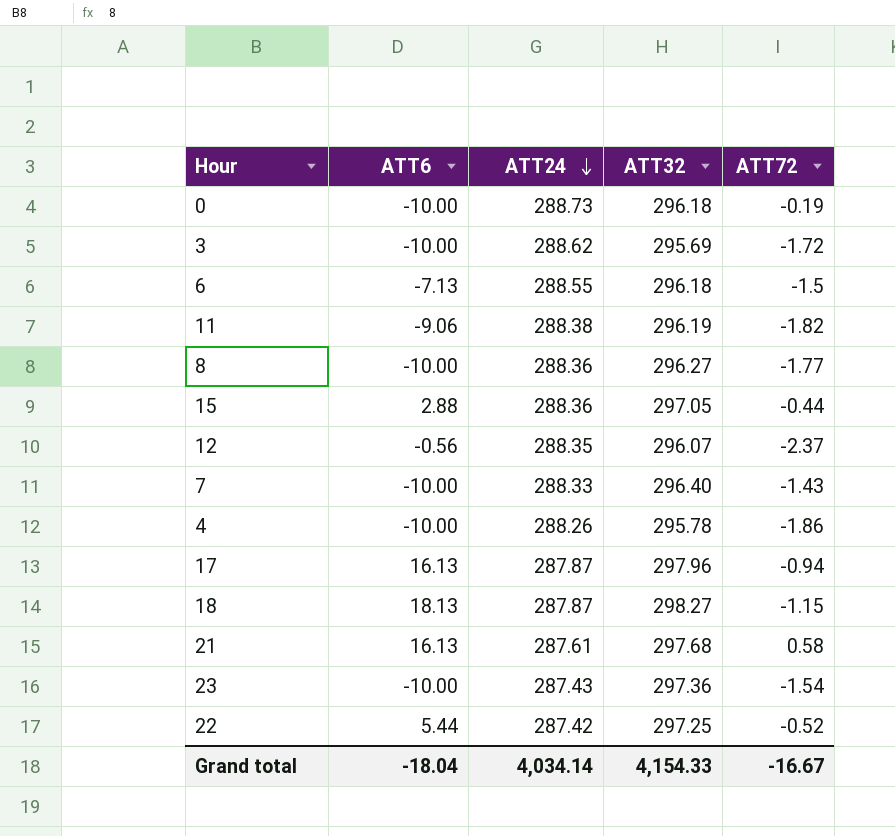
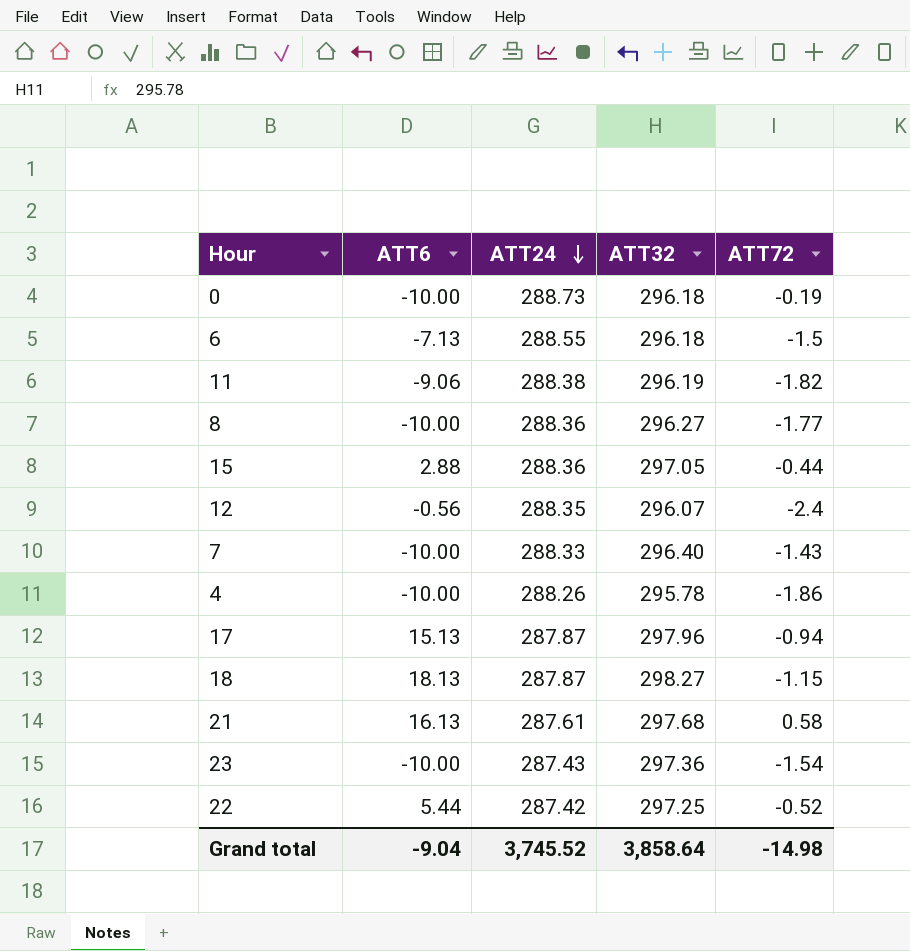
row 3: -10.00 | 288.62 | 295.69 | -1.72 -> none
12 | ATT72: -2.37 -> -2.4
17 | ATT6: 16.13 -> 15.13
Grand total | ATT6: -18.04 -> -9.04
Grand total | ATT24: 4,034.14 -> 3,745.52
Grand total | ATT32: 4,154.33 -> 3,858.64
Grand total | ATT72: -16.67 -> -14.98

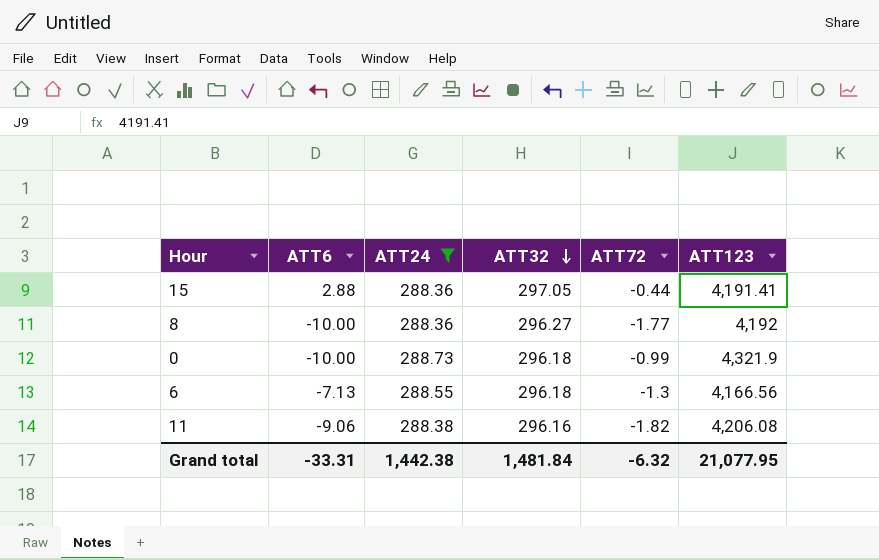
filter: none -> ATT24 >= 288.36
row order: ATT24 descending -> ATT32 descending
column ATT123 | position: none -> 6
0 | ATT72: -0.19 -> -0.99
6 | ATT72: -1.5 -> -1.3
11 | ATT32: 296.19 -> 296.16
Grand total | ATT6: -9.04 -> -33.31
Grand total | ATT24: 3,745.52 -> 1,442.38
Grand total | ATT32: 3,858.64 -> 1,481.84
Grand total | ATT72: -14.98 -> -6.32

